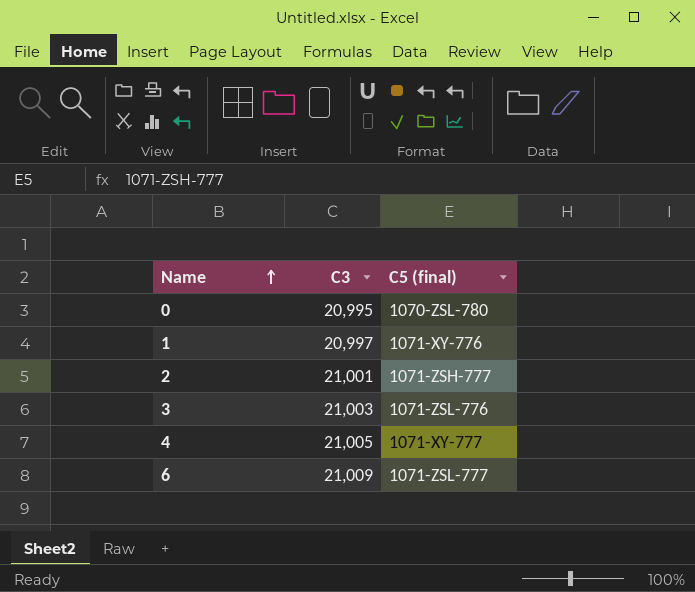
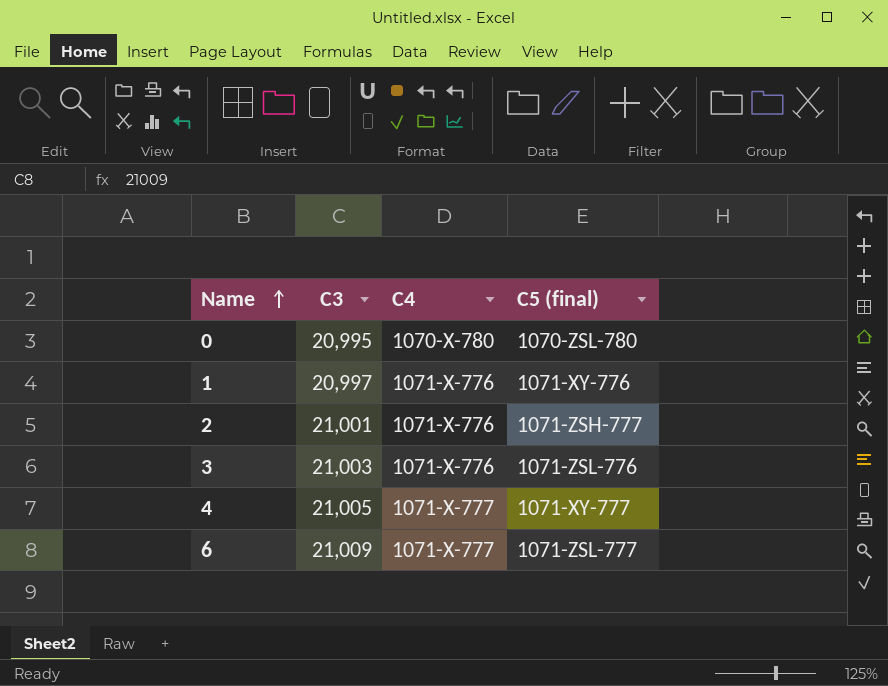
column C4 | position: none -> 3

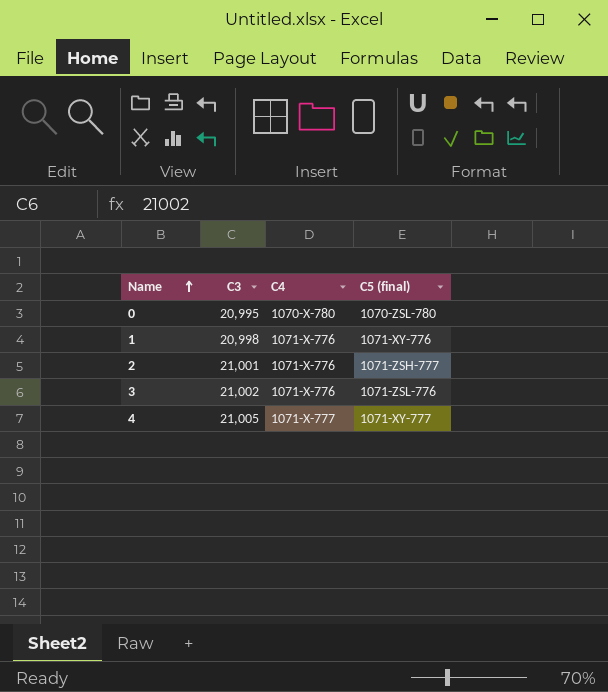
row 6: 21,009 | 1071-X-777 | 1071-ZSL-777 -> none
1 | C3: 20,997 -> 20,998
3 | C3: 21,003 -> 21,002

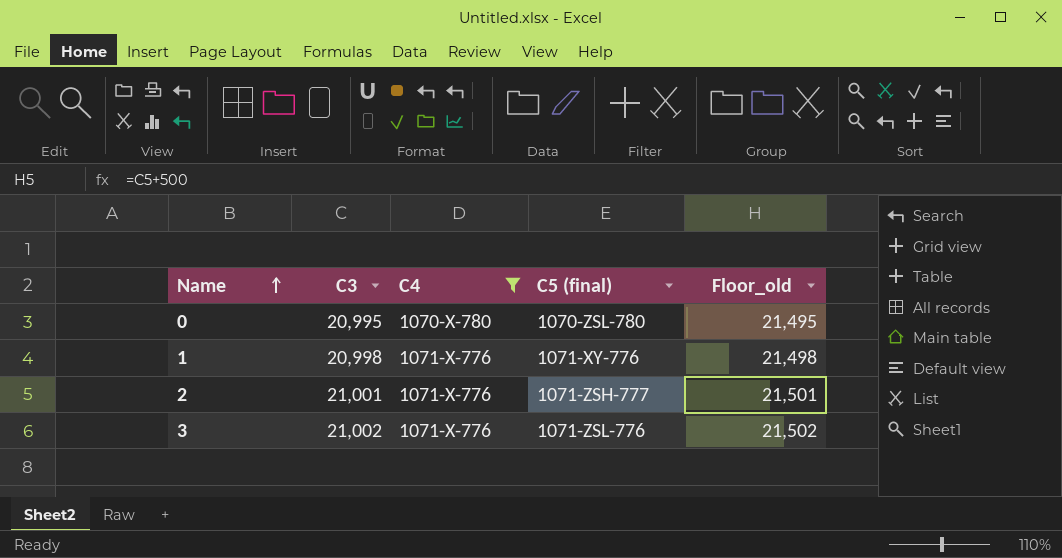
filter: none -> C4 != 1071-X-777
column Floor_old | formula: none -> [C3] + 500

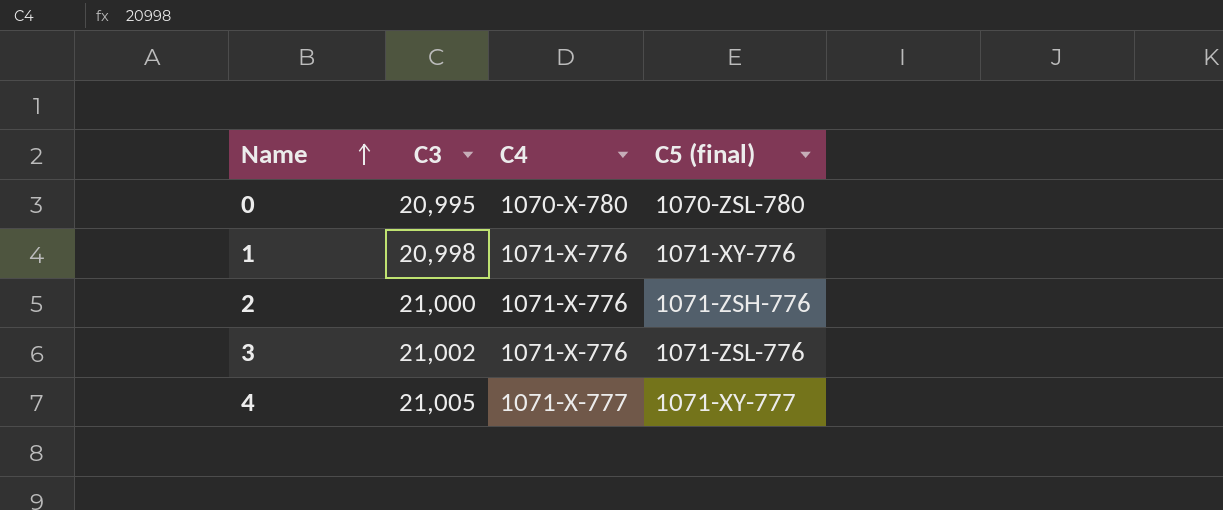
filter: C4 != 1071-X-777 -> none
column Floor_old | formula: [C3] + 500 -> none
2 | C3: 21,001 -> 21,000
2 | C5 (final): 1071-ZSH-777 -> 1071-ZSH-776

